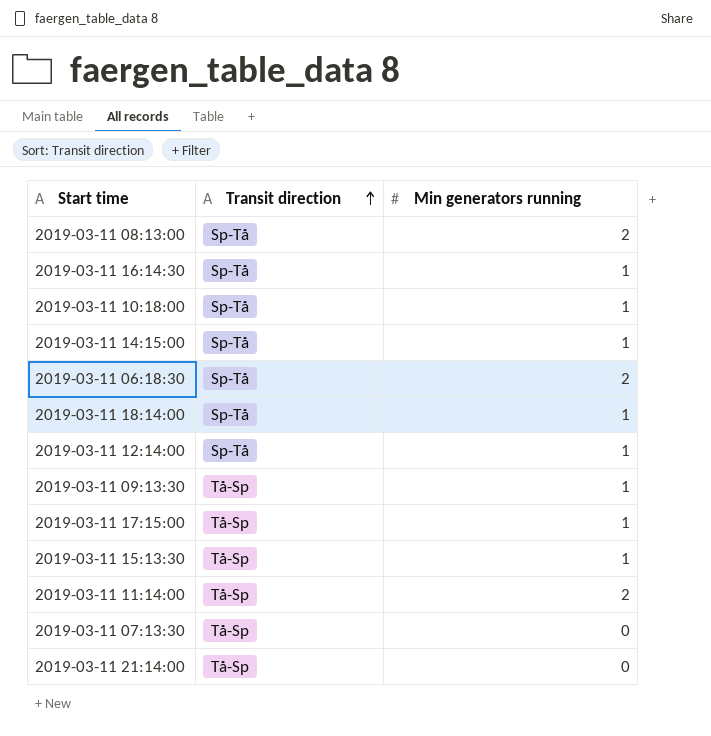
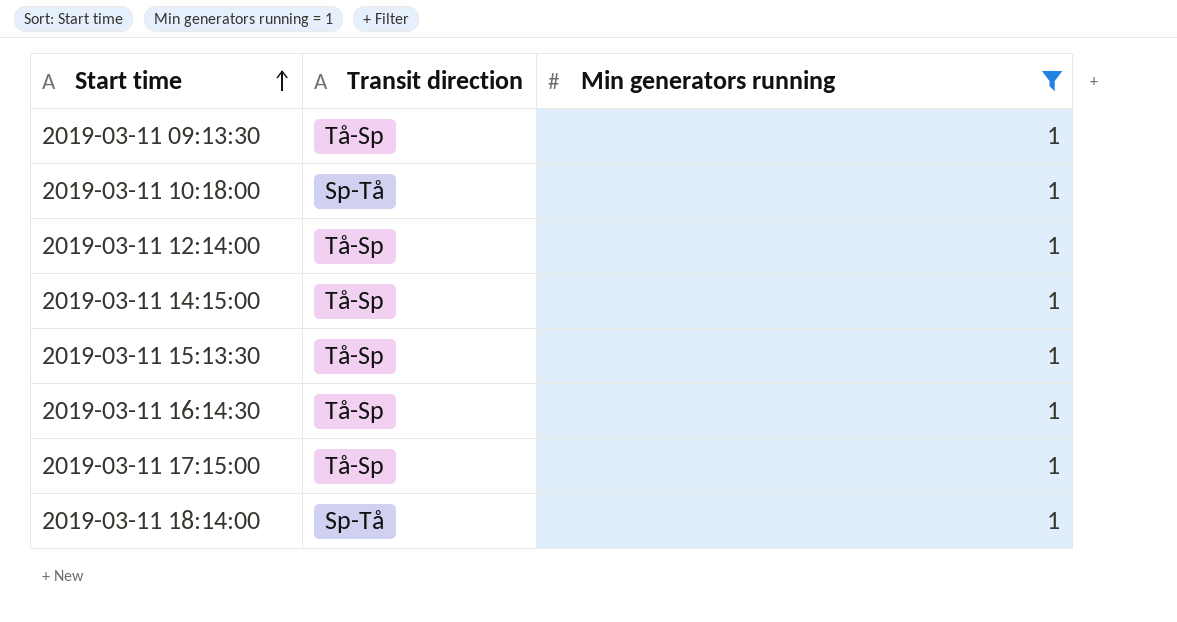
filter: none -> Min generators running = 1
row order: Transit direction ascending -> Start time ascending
2019-03-11 12:14:00 | Transit direction: Sp-Tå -> Tå-Sp
2019-03-11 14:15:00 | Transit direction: Sp-Tå -> Tå-Sp
2019-03-11 16:14:30 | Transit direction: Sp-Tå -> Tå-Sp

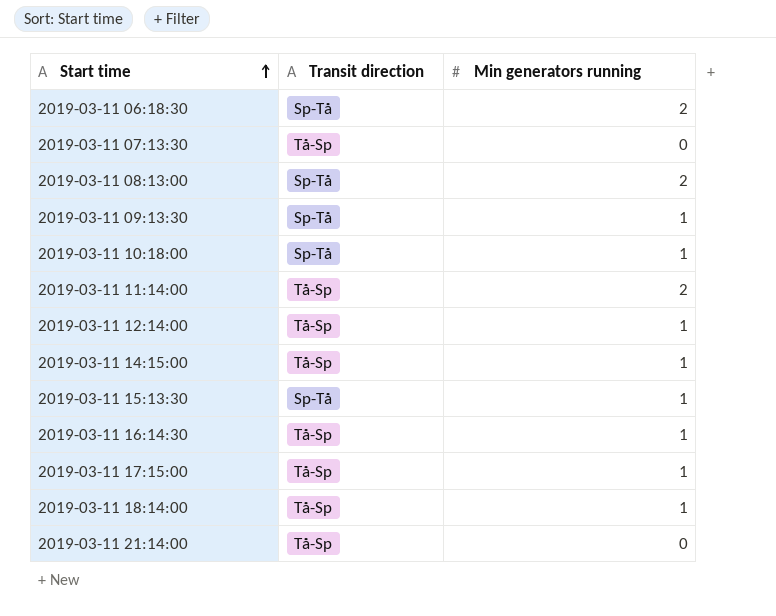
filter: Min generators running = 1 -> none
2019-03-11 09:13:30 | Transit direction: Tå-Sp -> Sp-Tå
2019-03-11 15:13:30 | Transit direction: Tå-Sp -> Sp-Tå
2019-03-11 18:14:00 | Transit direction: Sp-Tå -> Tå-Sp

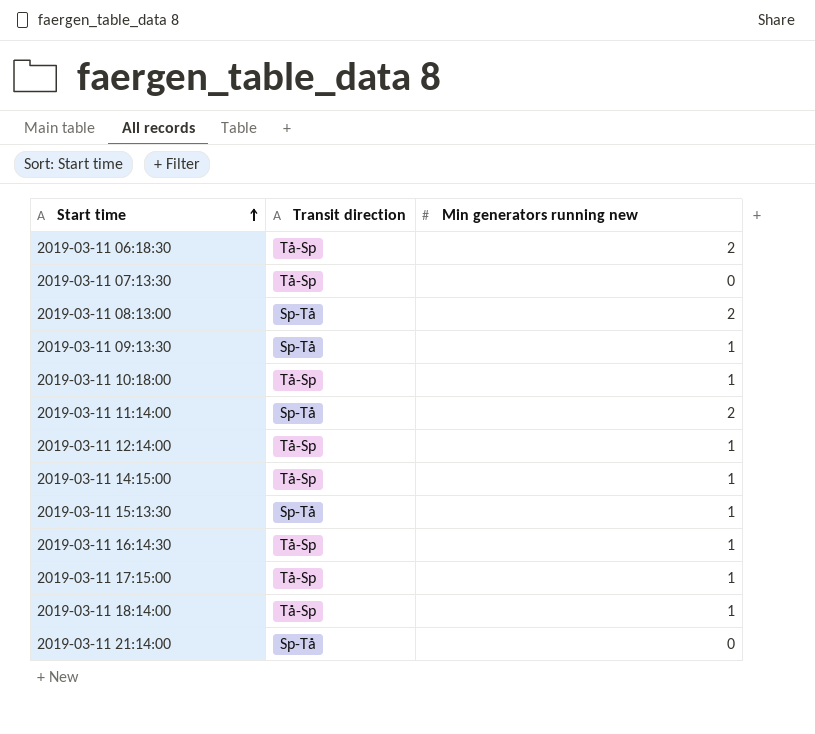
column name: Min generators running -> Min generators running new
2019-03-11 06:18:30 | Transit direction: Sp-Tå -> Tå-Sp
2019-03-11 10:18:00 | Transit direction: Sp-Tå -> Tå-Sp
2019-03-11 11:14:00 | Transit direction: Tå-Sp -> Sp-Tå
2019-03-11 21:14:00 | Transit direction: Tå-Sp -> Sp-Tå

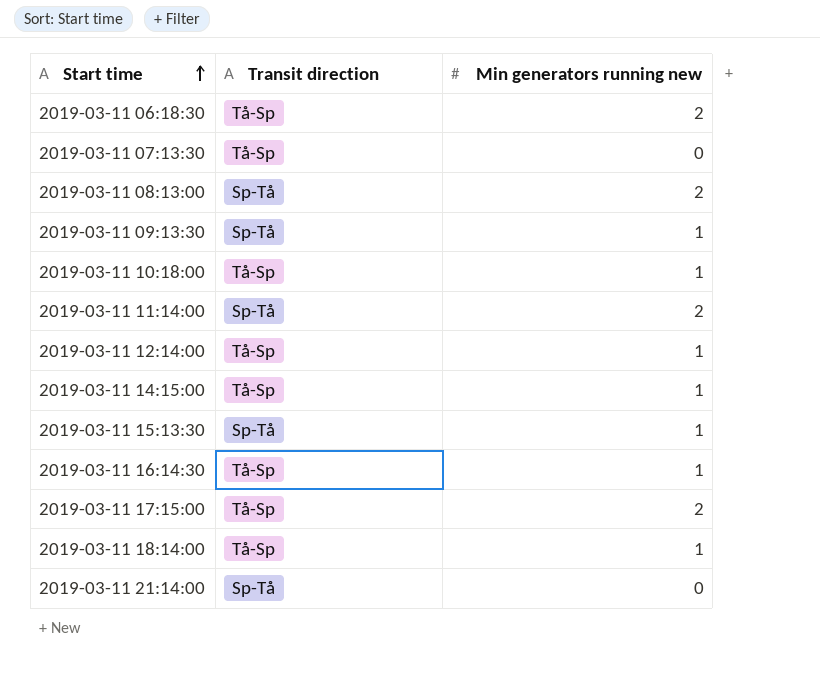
2019-03-11 17:15:00 | Min generators running new: 1 -> 2

